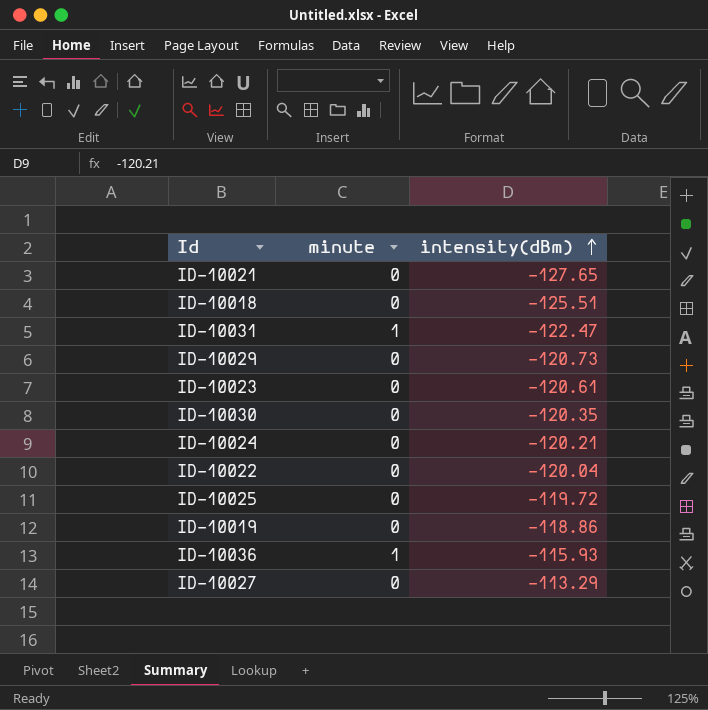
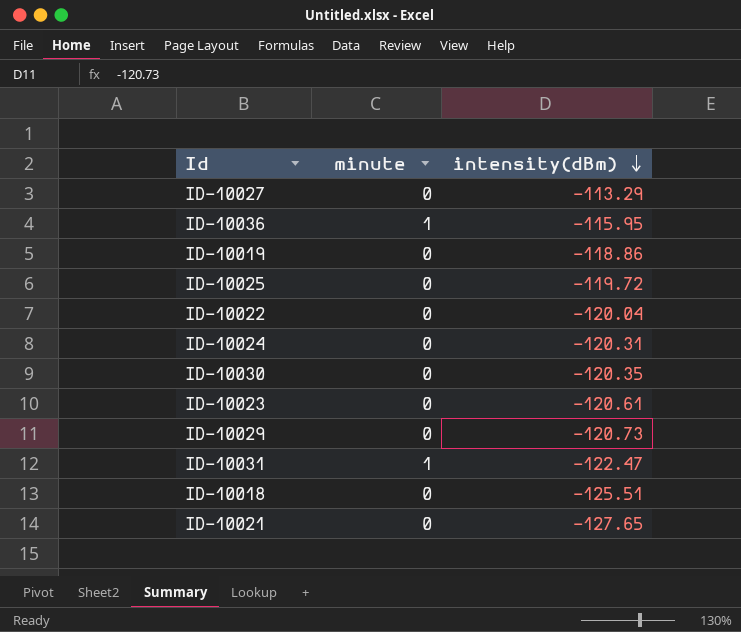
row order: intensity(dBm) ascending -> intensity(dBm) descending
ID-10036 | intensity(dBm): -115.93 -> -115.95
ID-10024 | intensity(dBm): -120.21 -> -120.31

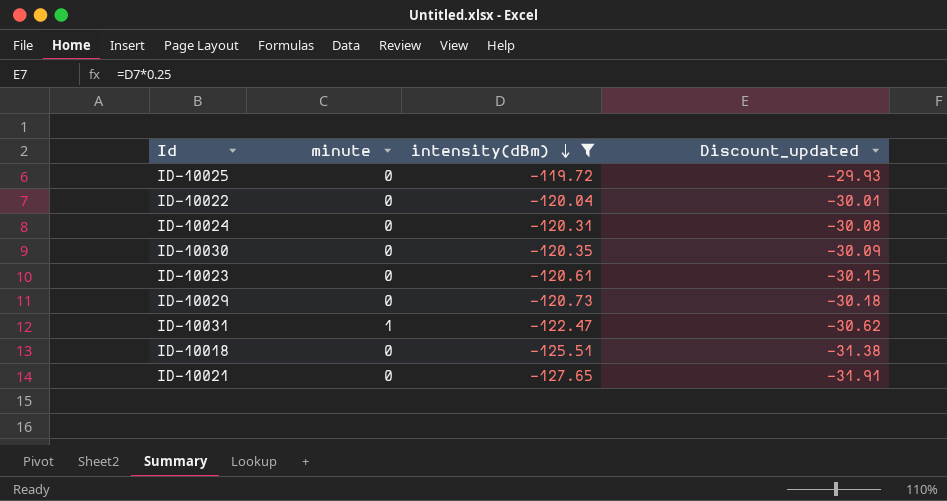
filter: none -> intensity(dBm) <= -119.72
column Discount_updated | formula: none -> [intensity(dBm)] * 0.25

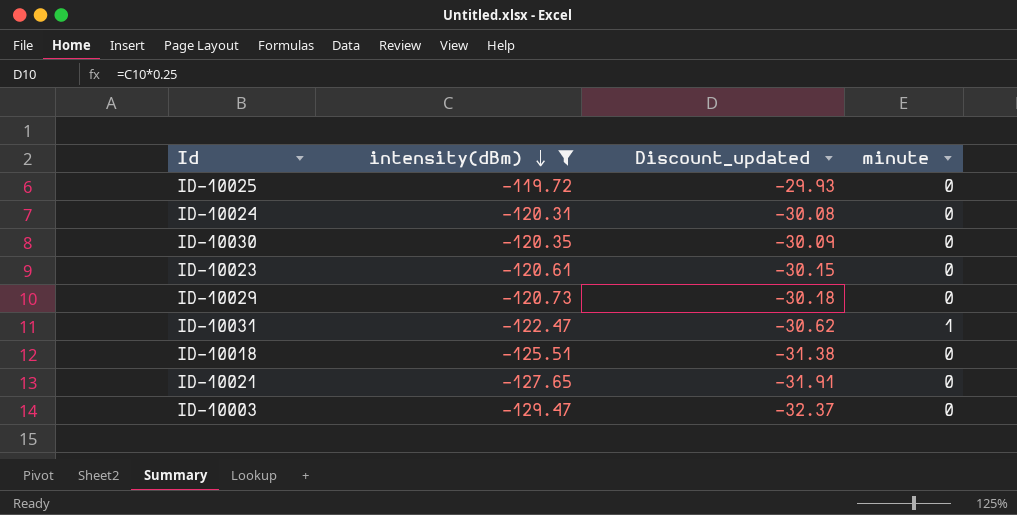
column minute | position: 2 -> 4
row ID-10022: 0 | -120.04 | -30.01 -> none
row ID-10003: none -> -129.47 | -32.37 | 0

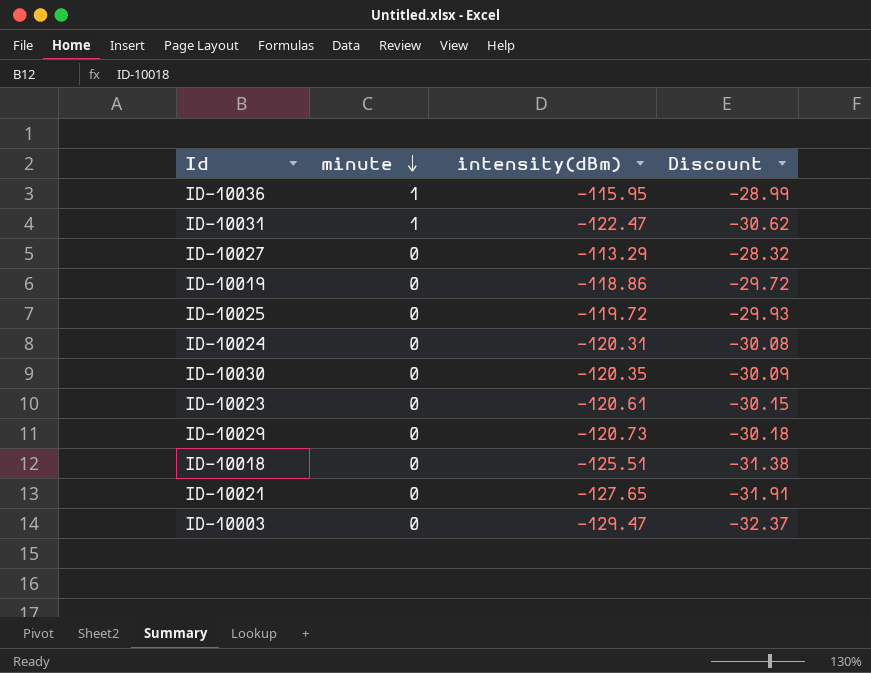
filter: intensity(dBm) <= -119.72 -> none
row order: intensity(dBm) descending -> minute descending
column minute | position: 4 -> 2
column name: Discount_updated -> Discount

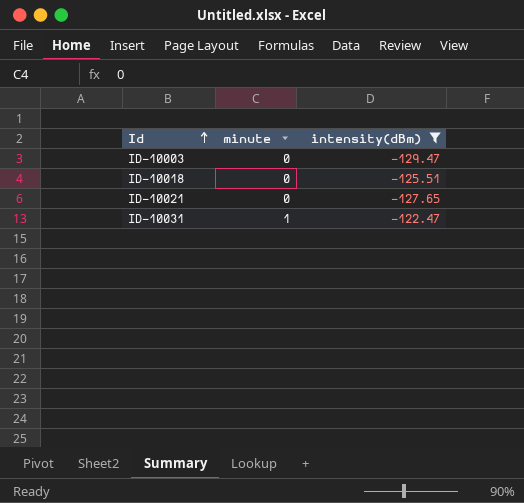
filter: none -> intensity(dBm) <= -122.47
row order: minute descending -> Id ascending
column Discount | formula: [intensity(dBm)] * 0.25 -> none

